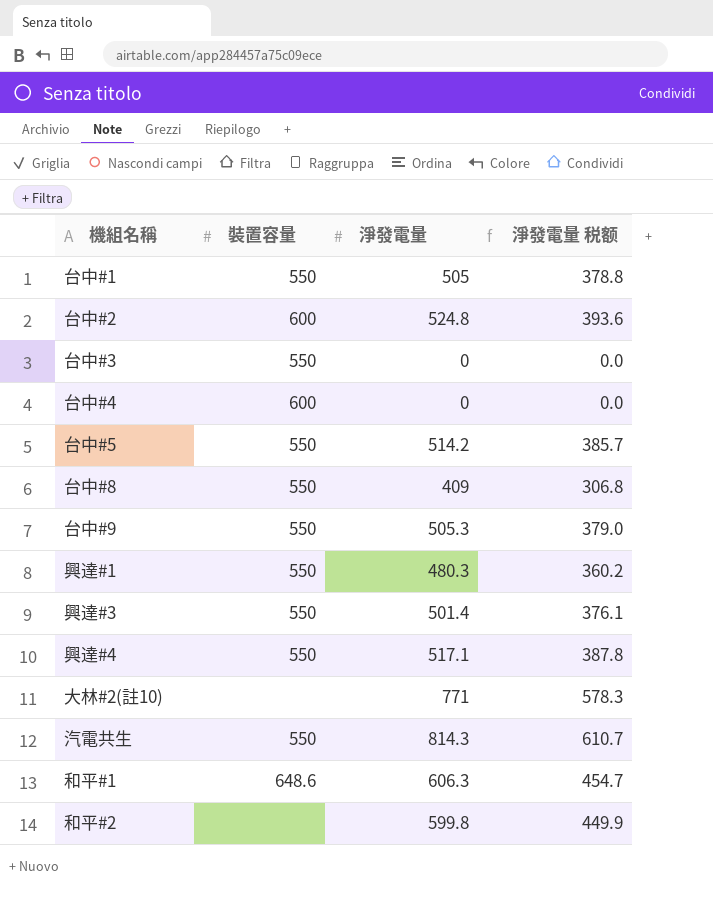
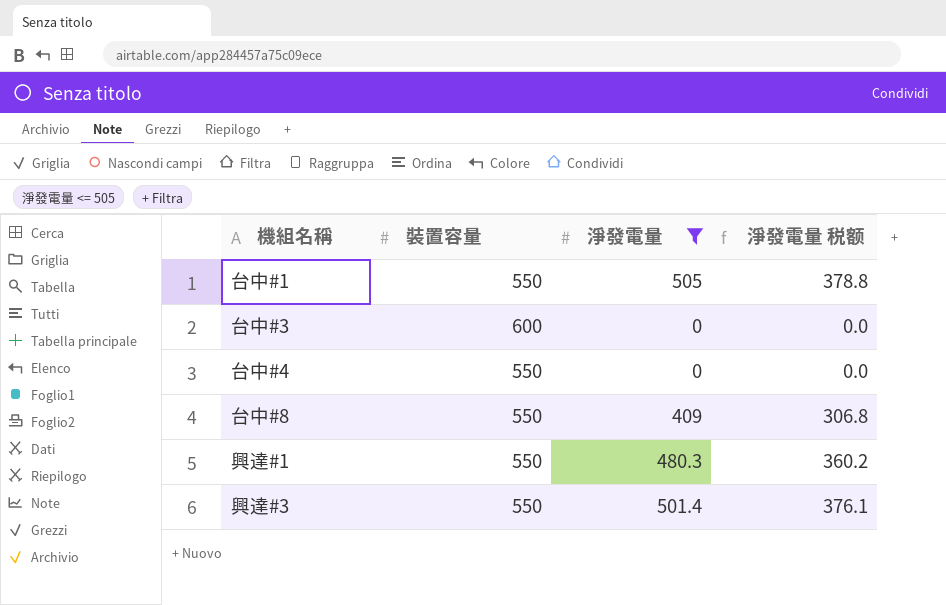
filter: none -> 淨發電量 <= 505
台中#3 | 裝置容量: 550 -> 600
台中#4 | 裝置容量: 600 -> 550

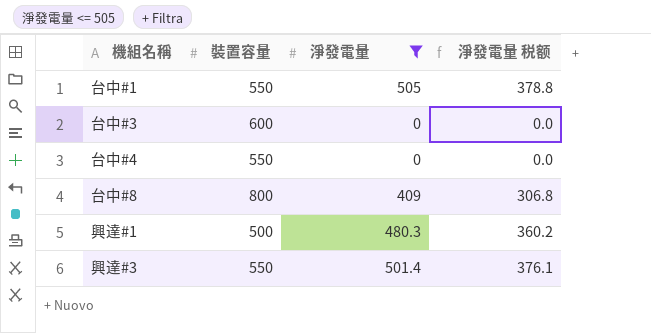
台中#8 | 裝置容量: 550 -> 800
興達#1 | 裝置容量: 550 -> 500

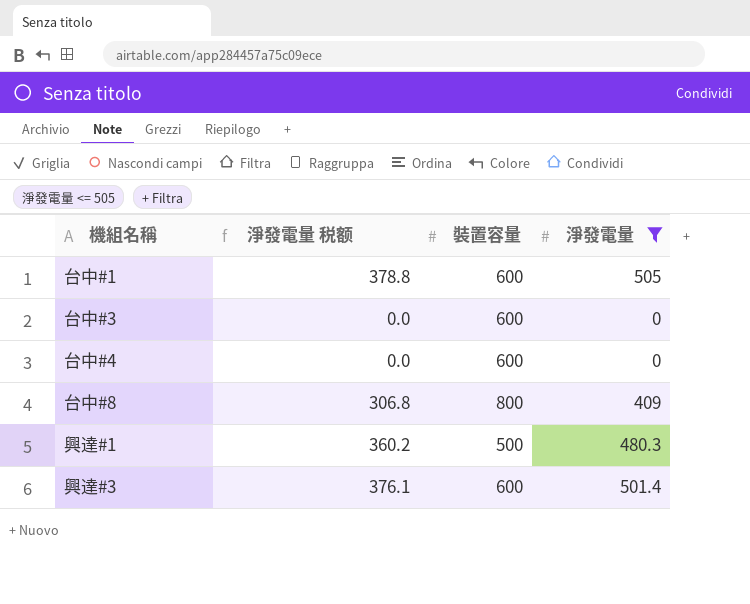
column 淨發電量 税额 | position: 4 -> 2
台中#1 | 裝置容量: 550 -> 600
台中#4 | 裝置容量: 550 -> 600
興達#3 | 裝置容量: 550 -> 600

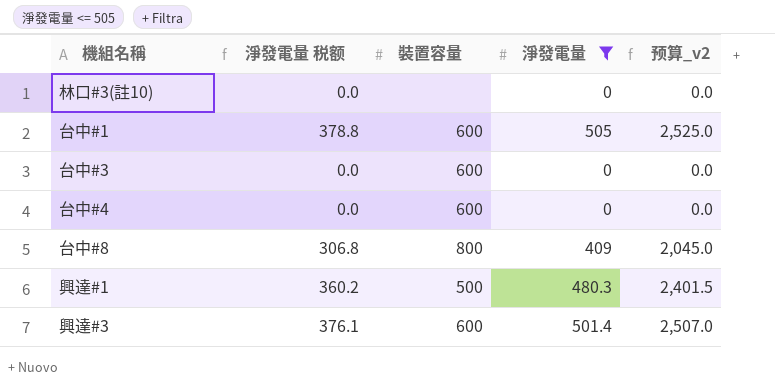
column 预算_v2 | formula: none -> [淨發電量] * 5
row 林口#3(註10): none -> 0.0 | none | 0 | 0.0

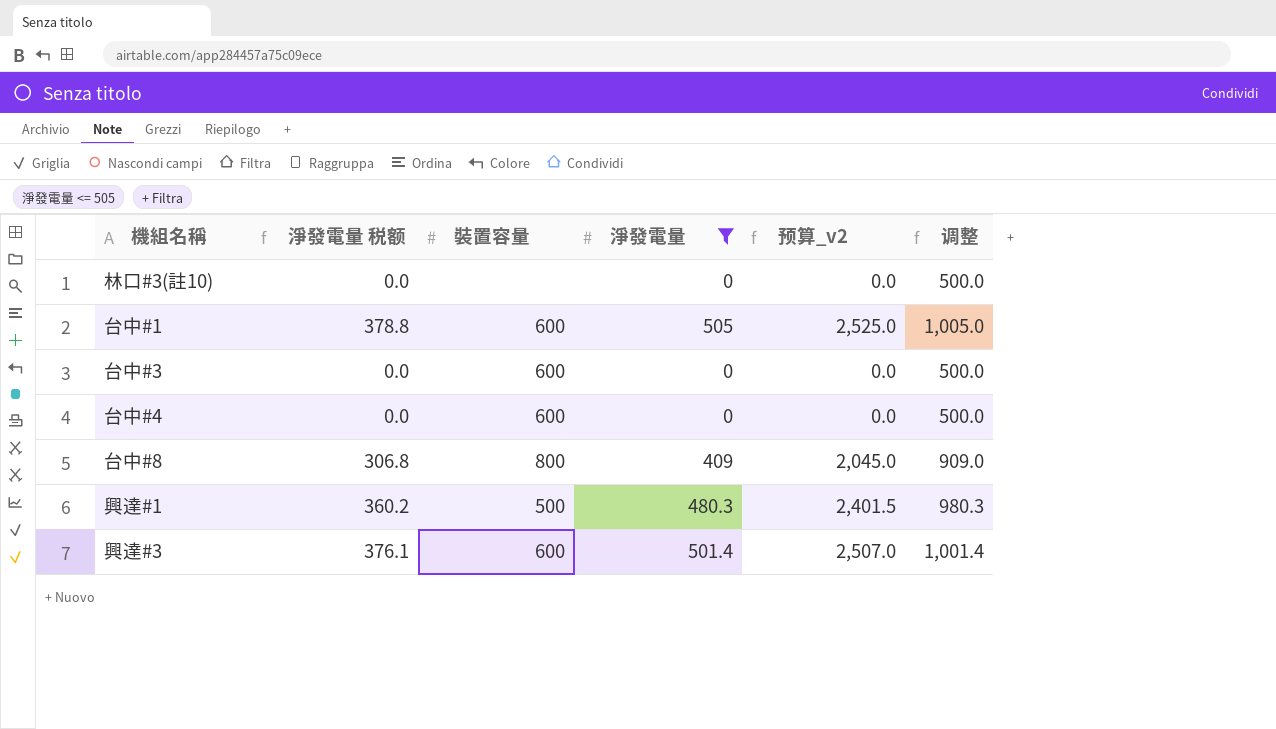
column 调整 | formula: none -> [淨發電量] + 500

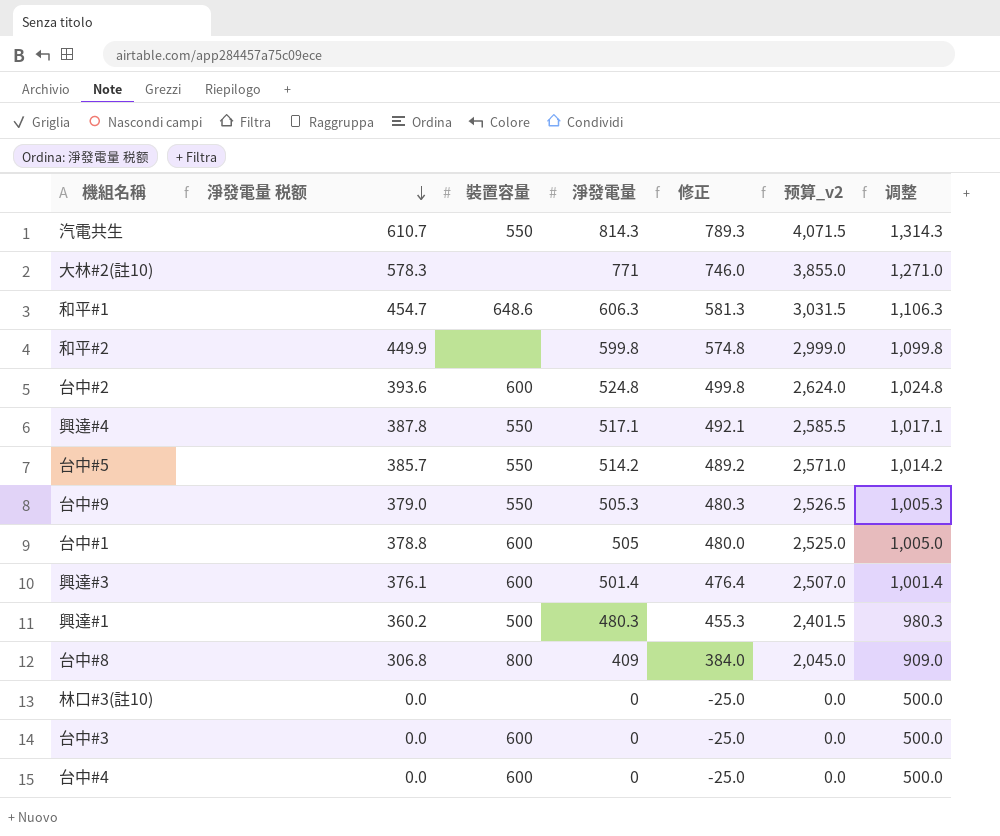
filter: 淨發電量 <= 505 -> none
row order: none -> 淨發電量 税额 descending
column 修正 | formula: none -> [淨發電量] - 25

